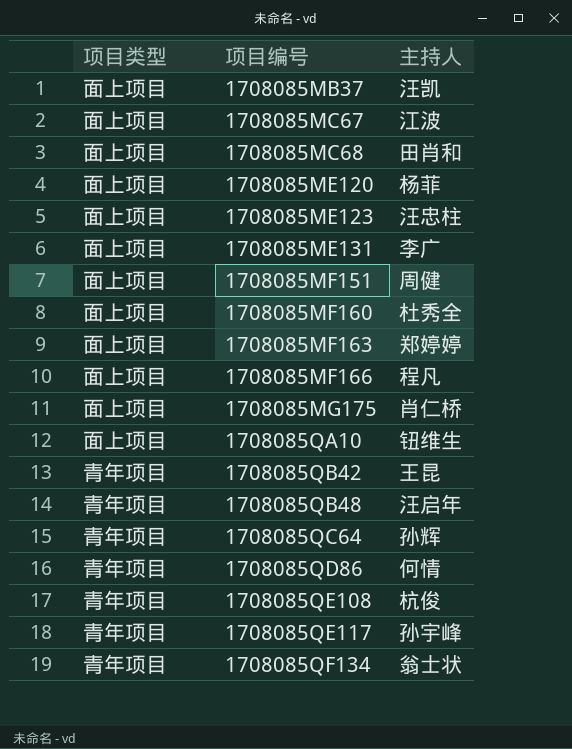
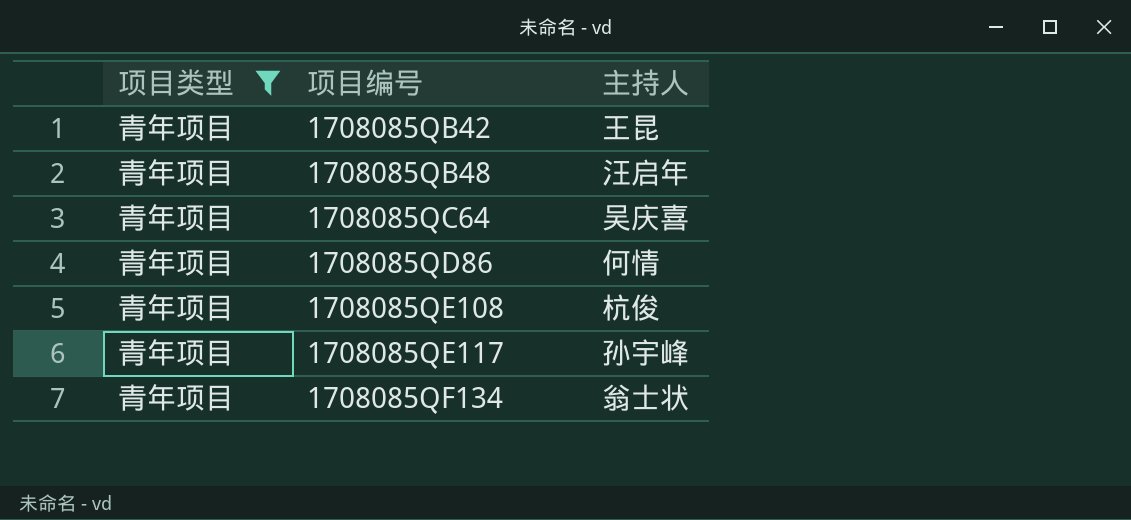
filter: none -> 项目类型 = 青年项目
1708085QC64 | 主持人: 孙辉 -> 吴庆喜

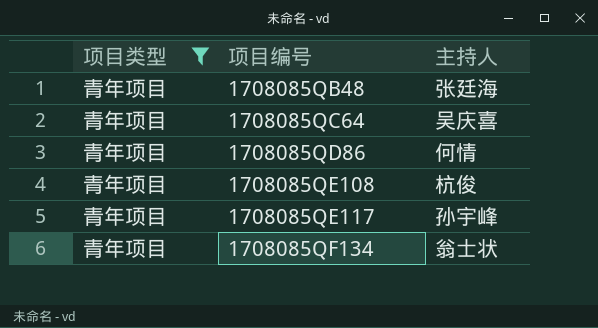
row 1708085QB42: 青年项目 | 王昆 -> none
1708085QB48 | 主持人: 汪启年 -> 张廷海

